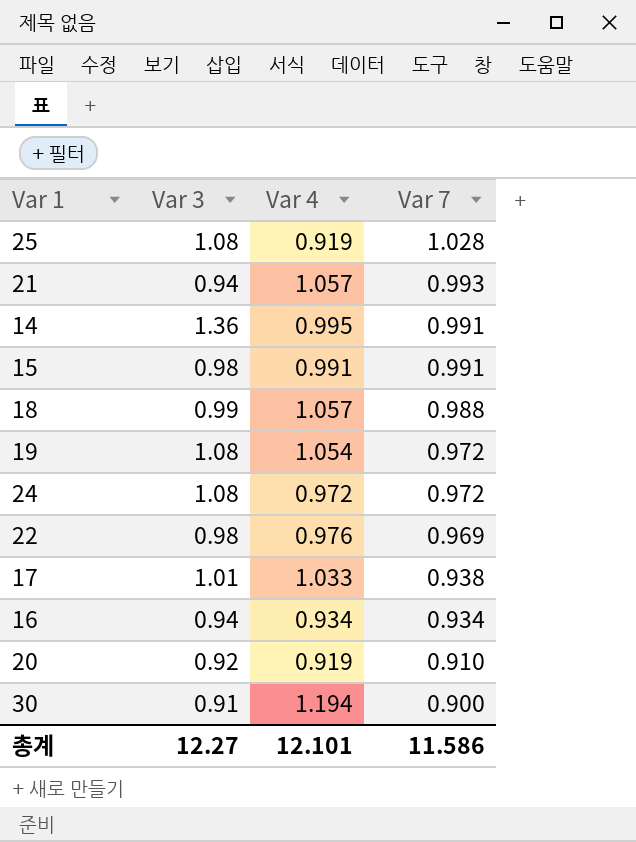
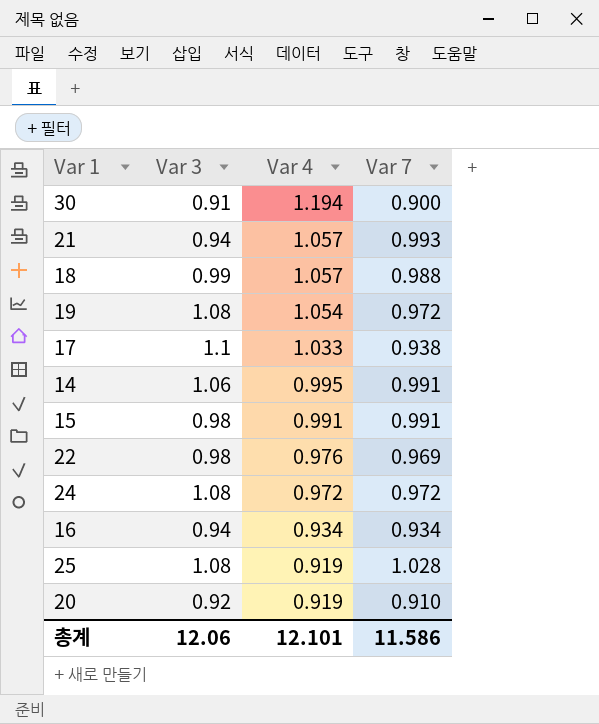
row order: Var 7 descending -> Var 4 descending
17 | Var 3: 1.01 -> 1.1
14 | Var 3: 1.36 -> 1.06
총계 | Var 3: 12.27 -> 12.06

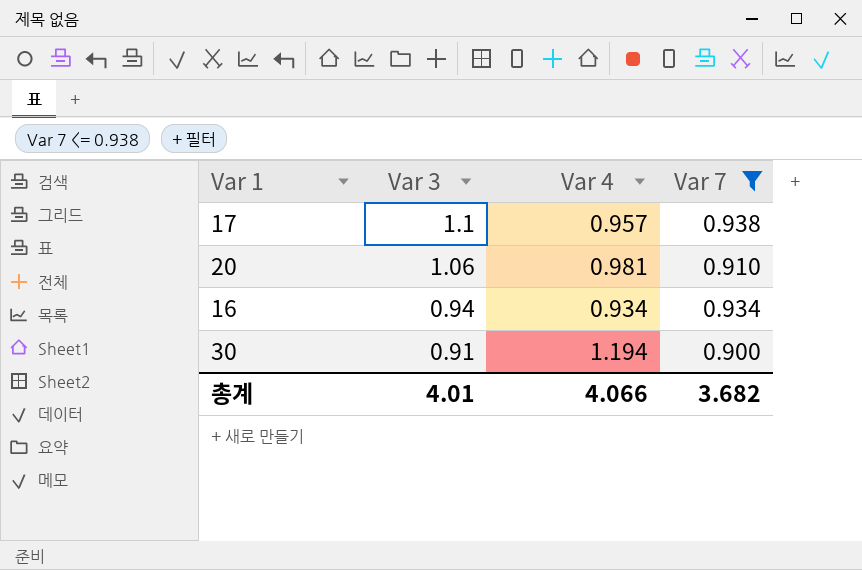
filter: none -> Var 7 <= 0.938
row order: Var 4 descending -> Var 3 descending
17 | Var 4: 1.033 -> 0.957
20 | Var 3: 0.92 -> 1.06
20 | Var 4: 0.919 -> 0.981
총계 | Var 3: 12.06 -> 4.01
총계 | Var 4: 12.101 -> 4.066
총계 | Var 7: 11.586 -> 3.682

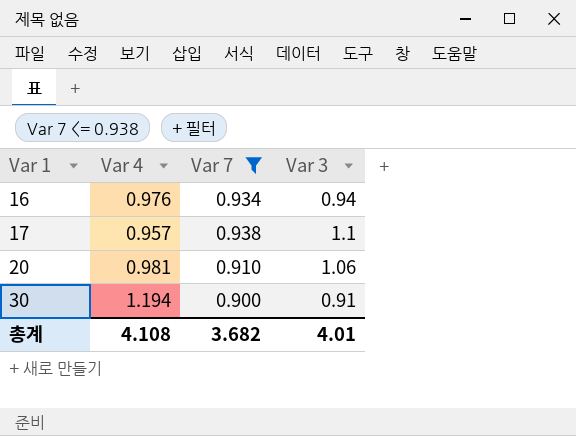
row order: Var 3 descending -> Var 1 ascending
column Var 3 | position: 2 -> 4
16 | Var 4: 0.934 -> 0.976
총계 | Var 4: 4.066 -> 4.108

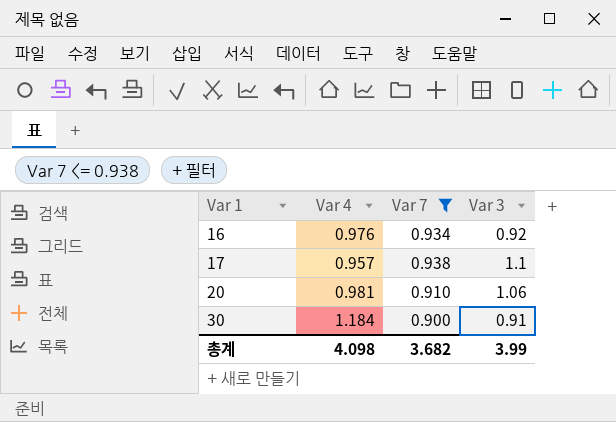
16 | Var 3: 0.94 -> 0.92
30 | Var 4: 1.194 -> 1.184
총계 | Var 4: 4.108 -> 4.098
총계 | Var 3: 4.01 -> 3.99

